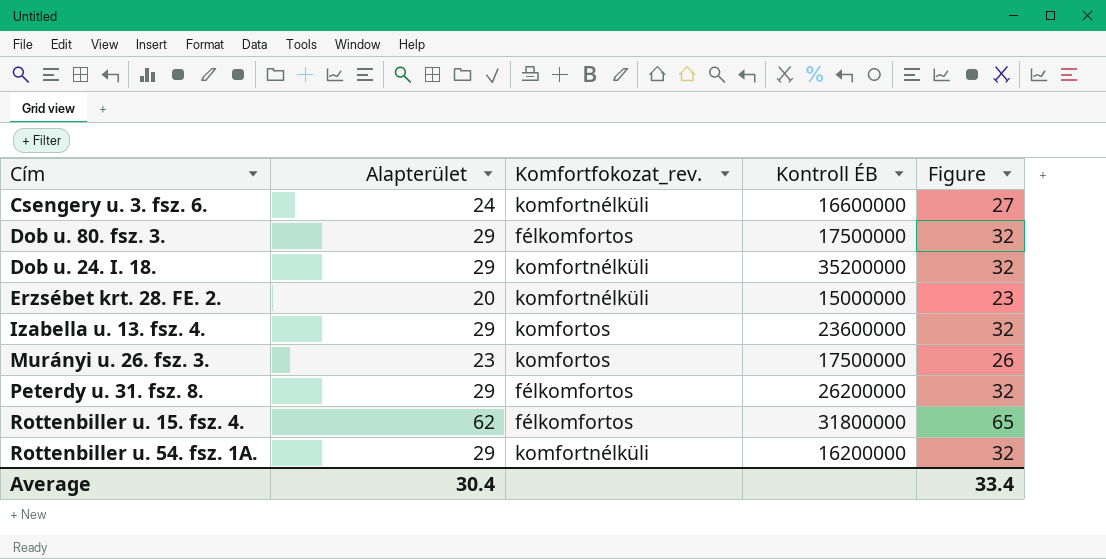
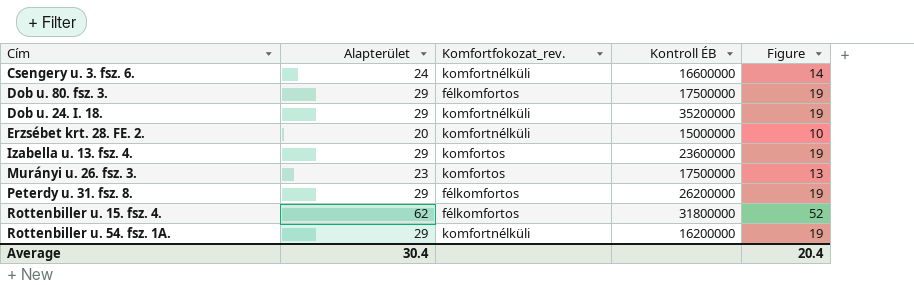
column Figure | formula: [Alapterület] + 3 -> [Alapterület] - 10
Average | Figure: 33.4 -> 20.4

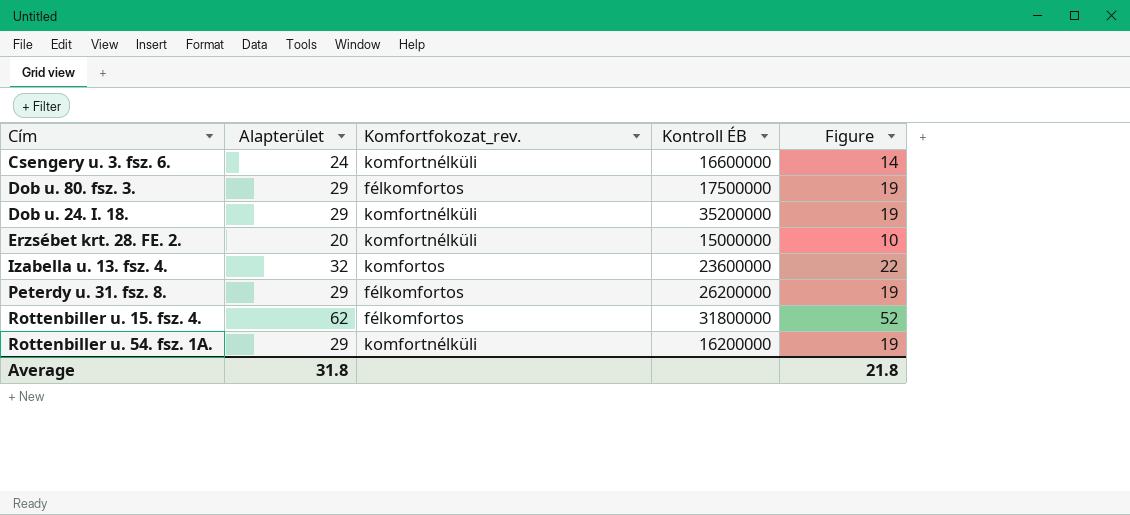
row Murányi u. 26. fsz. 3.: 23 | komfortos | 17500000 | 13 -> none
Izabella u. 13. fsz. 4. | Alapterület: 29 -> 32
Izabella u. 13. fsz. 4. | Figure: 19 -> 22
Average | Alapterület: 30.4 -> 31.8
Average | Figure: 20.4 -> 21.8

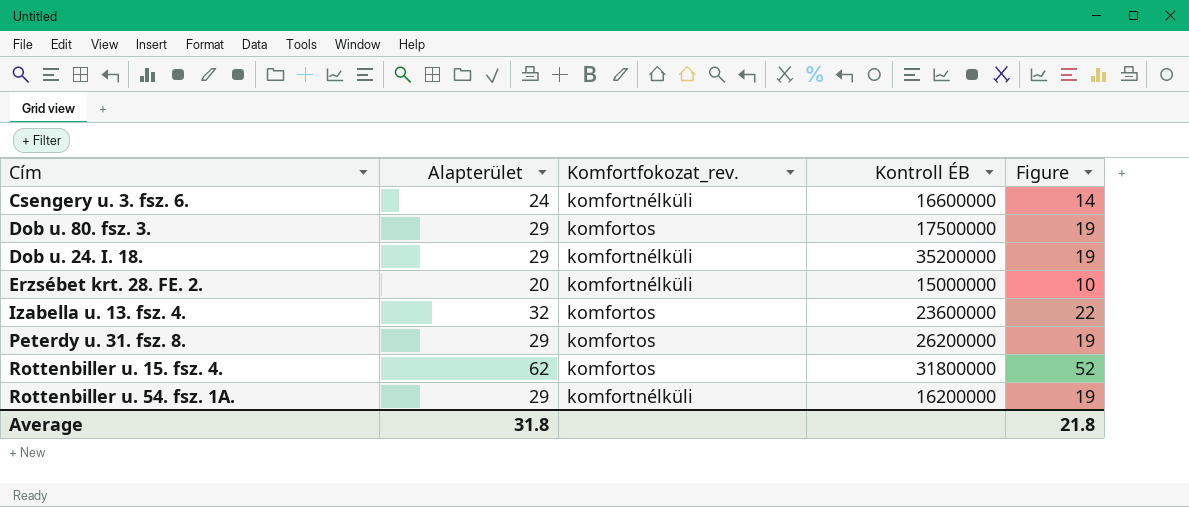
Dob u. 80. fsz. 3. | Komfortfokozat_rev.: félkomfortos -> komfortos
Peterdy u. 31. fsz. 8. | Komfortfokozat_rev.: félkomfortos -> komfortos
Rottenbiller u. 15. fsz. 4. | Komfortfokozat_rev.: félkomfortos -> komfortos

